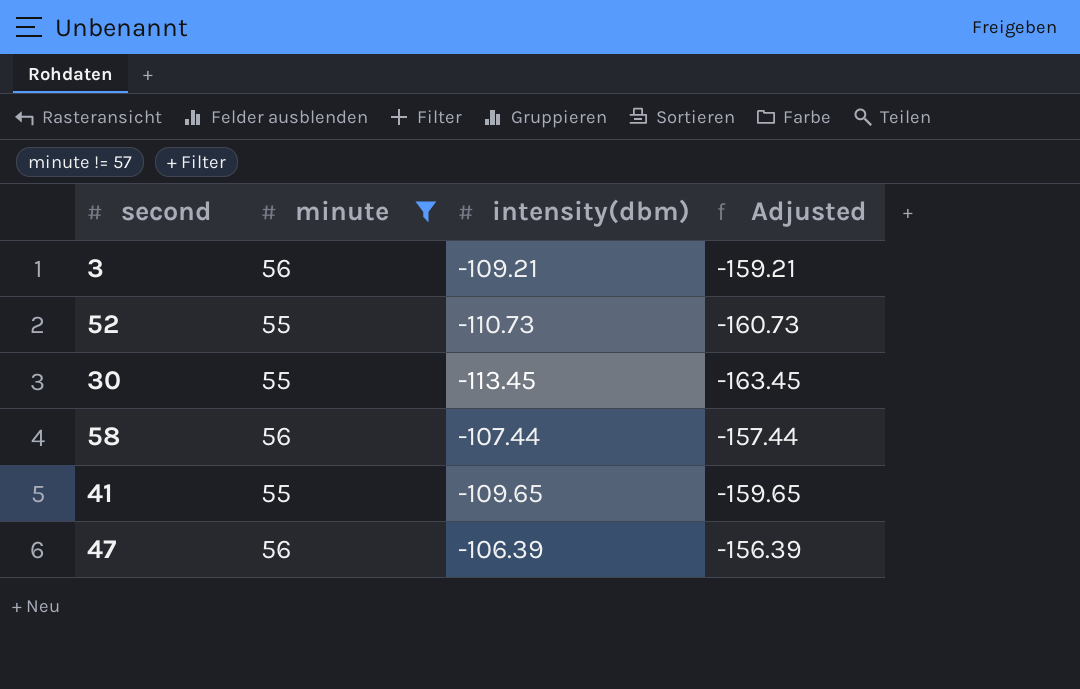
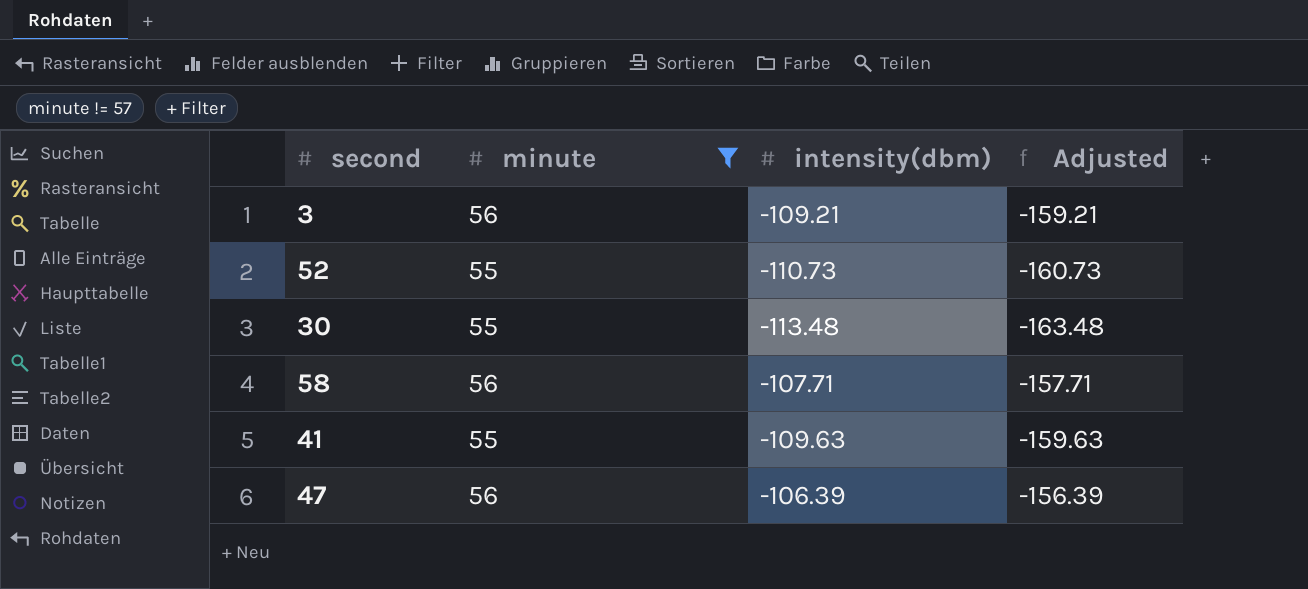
30 | intensity(dbm): -113.45 -> -113.48
30 | Adjusted: -163.45 -> -163.48
58 | intensity(dbm): -107.44 -> -107.71
58 | Adjusted: -157.44 -> -157.71
41 | intensity(dbm): -109.65 -> -109.63
41 | Adjusted: -159.65 -> -159.63

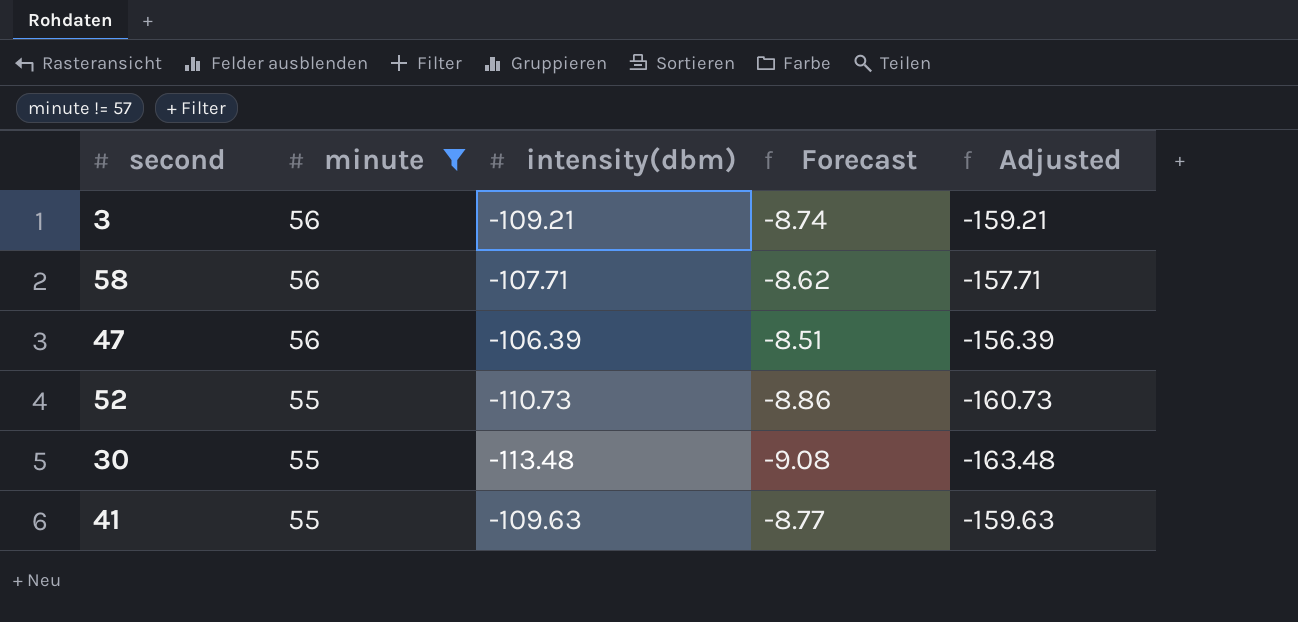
row order: none -> minute descending
column Forecast | formula: none -> [intensity(dbm)] * 0.08

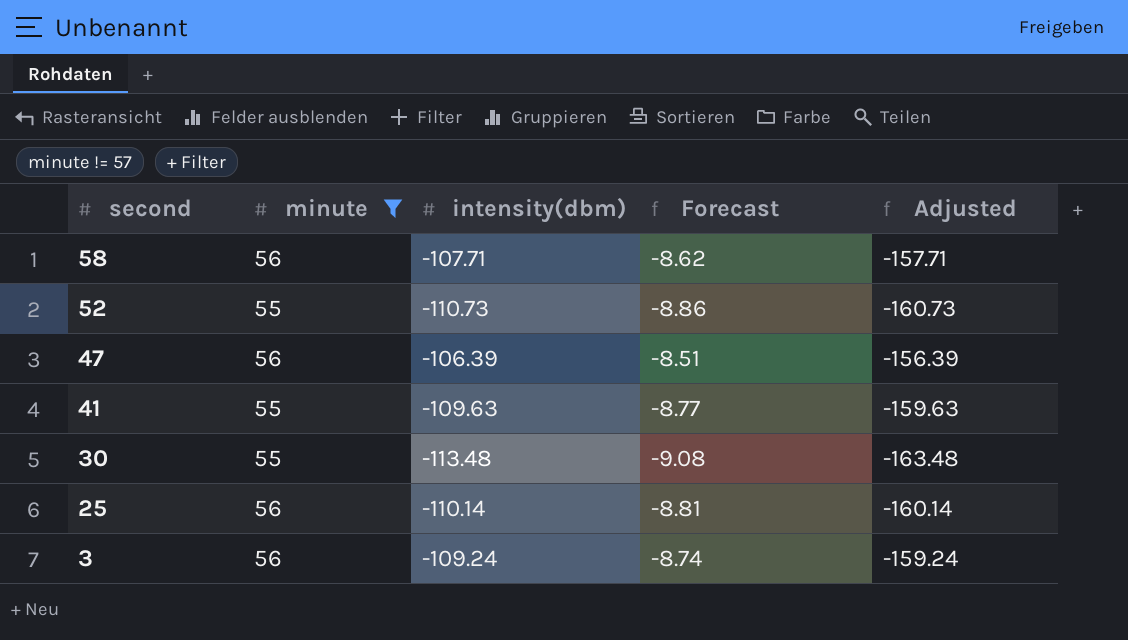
row order: minute descending -> second descending
row 25: none -> 56 | -110.14 | -8.81 | -160.14
3 | intensity(dbm): -109.21 -> -109.24
3 | Adjusted: -159.21 -> -159.24

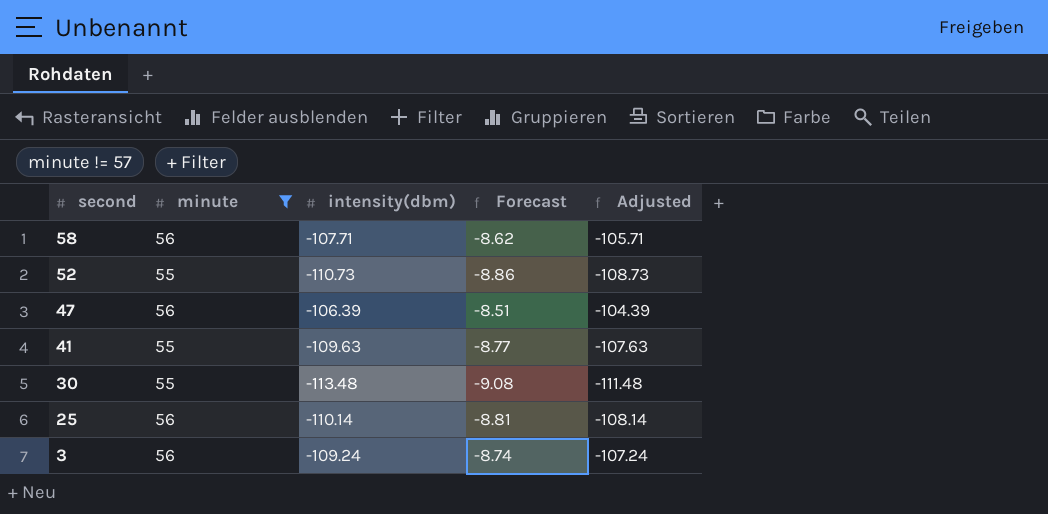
column Adjusted | formula: [intensity(dbm)] - 50 -> [intensity(dbm)] + 2

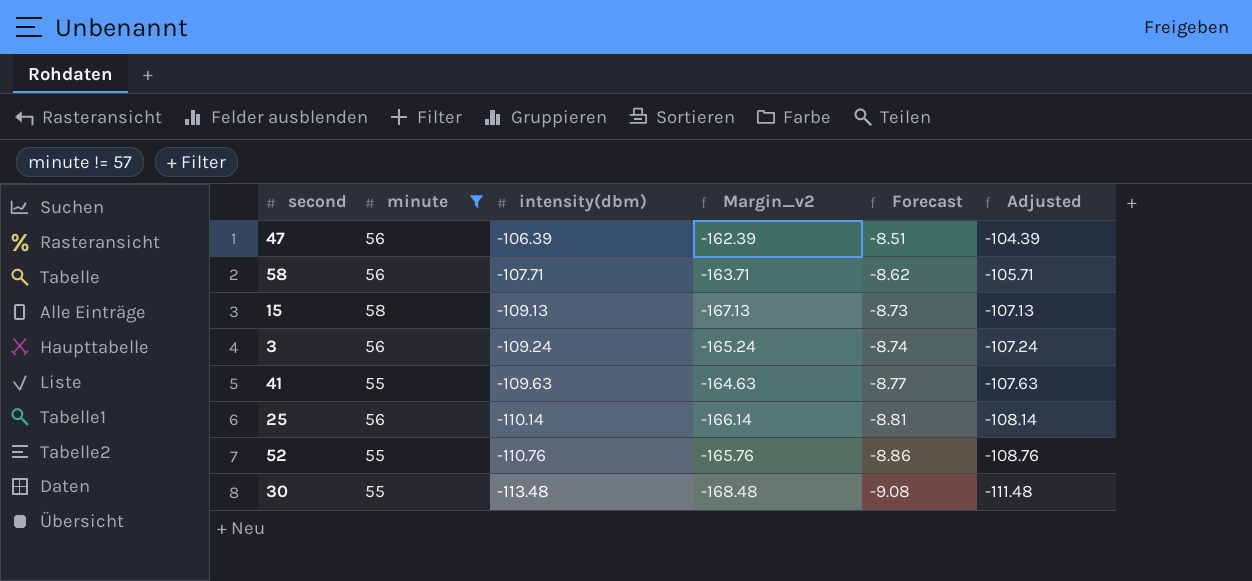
row order: second descending -> intensity(dbm) descending
column Margin_v2 | formula: none -> [intensity(dbm)] - [minute]
row 15: none -> 58 | -109.13 | -167.13 | -8.73 | -107.13
52 | intensity(dbm): -110.73 -> -110.76
52 | Adjusted: -108.73 -> -108.76

